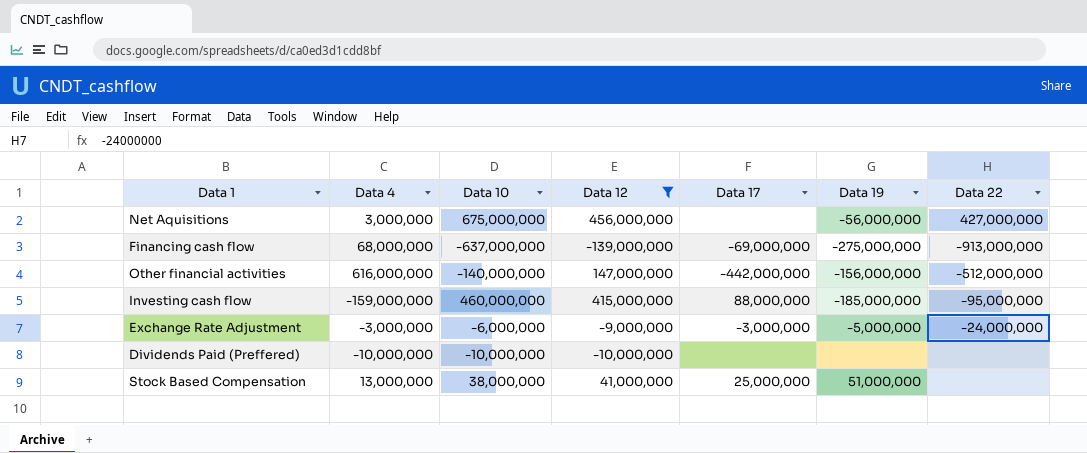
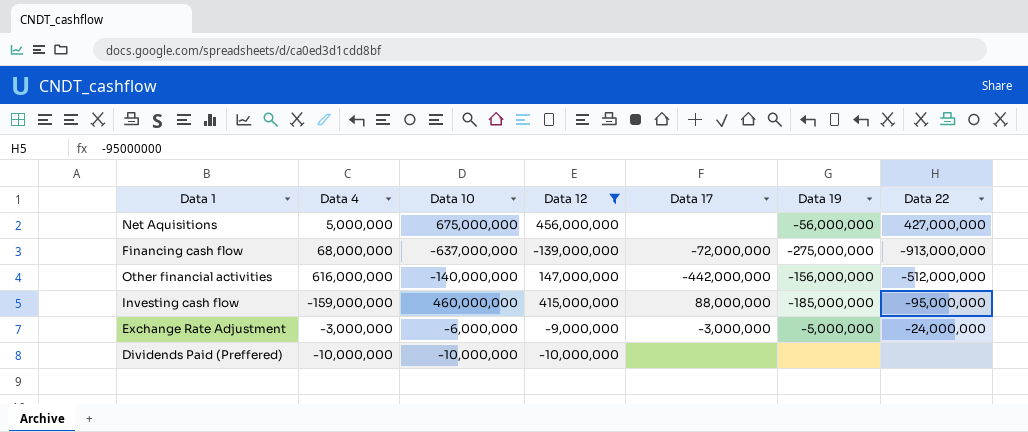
row Stock Based Compensation: 13,000,000 | 38,000,000 | 41,000,000 | 25,000,000 | 51,000,000 | none -> none
Net Aquisitions | Data 4: 3,000,000 -> 5,000,000
Financing cash flow | Data 17: -69,000,000 -> -72,000,000

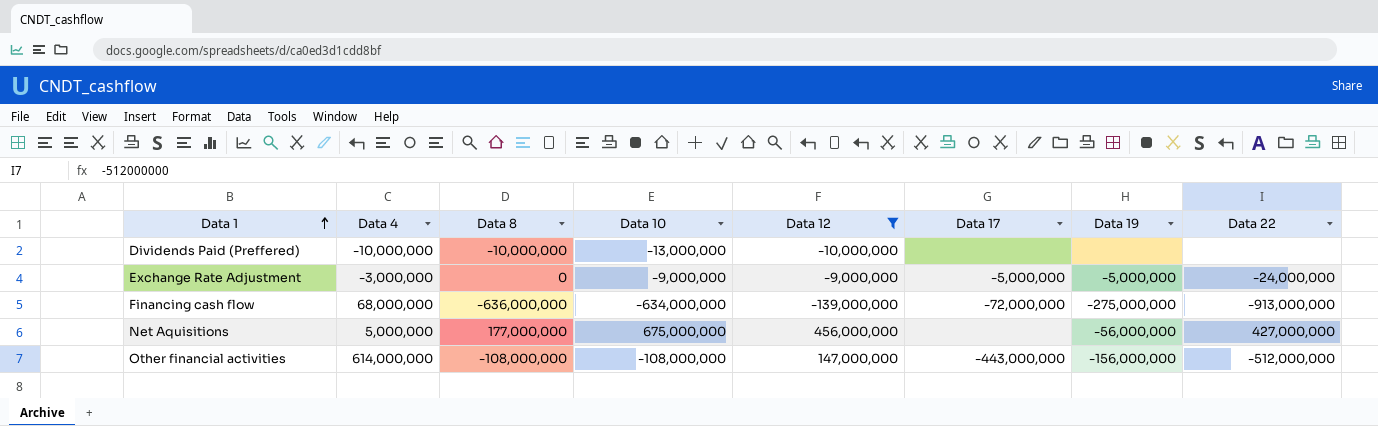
row order: none -> Data 1 ascending
column Data 8 | position: none -> 3
row Investing cash flow: -159,000,000 | 460,000,000 | 415,000,000 | 88,000,000 | -185,000,000 | -95,000,000 -> none
Dividends Paid (Preffered) | Data 10: -10,000,000 -> -13,000,000
Exchange Rate Adjustment | Data 10: -6,000,000 -> -9,000,000
Exchange Rate Adjustment | Data 17: -3,000,000 -> -5,000,000
Financing cash flow | Data 10: -637,000,000 -> -634,000,000
Other financial activities | Data 4: 616,000,000 -> 614,000,000
Other financial activities | Data 10: -140,000,000 -> -108,000,000
Other financial activities | Data 17: -442,000,000 -> -443,000,000

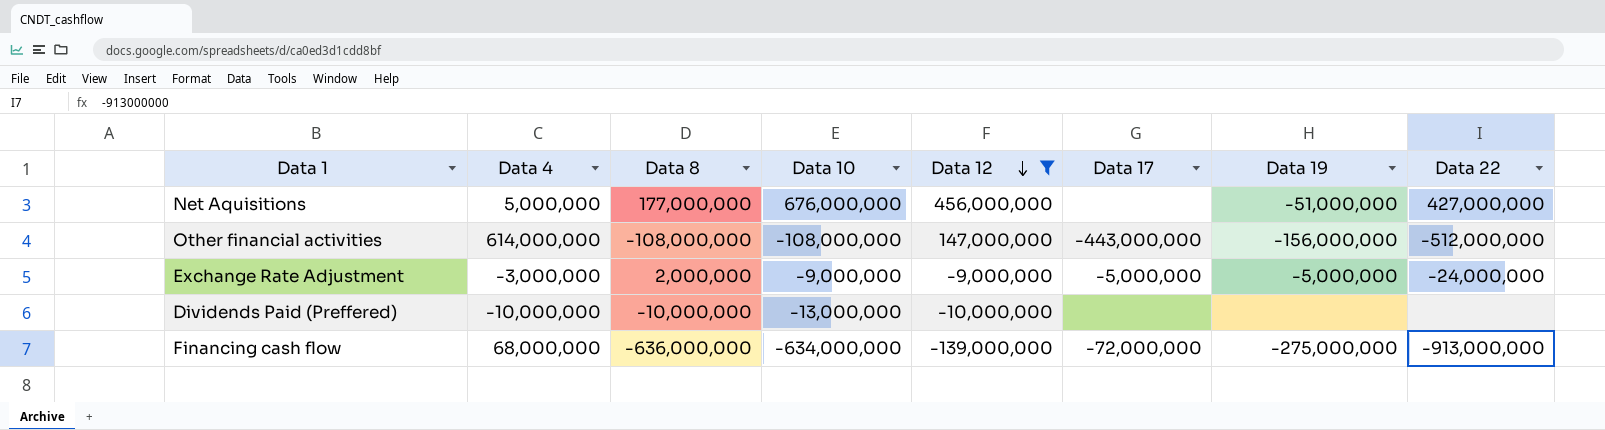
row order: Data 1 ascending -> Data 12 descending
Net Aquisitions | Data 10: 675,000,000 -> 676,000,000
Net Aquisitions | Data 19: -56,000,000 -> -51,000,000
Exchange Rate Adjustment | Data 8: 0 -> 2,000,000

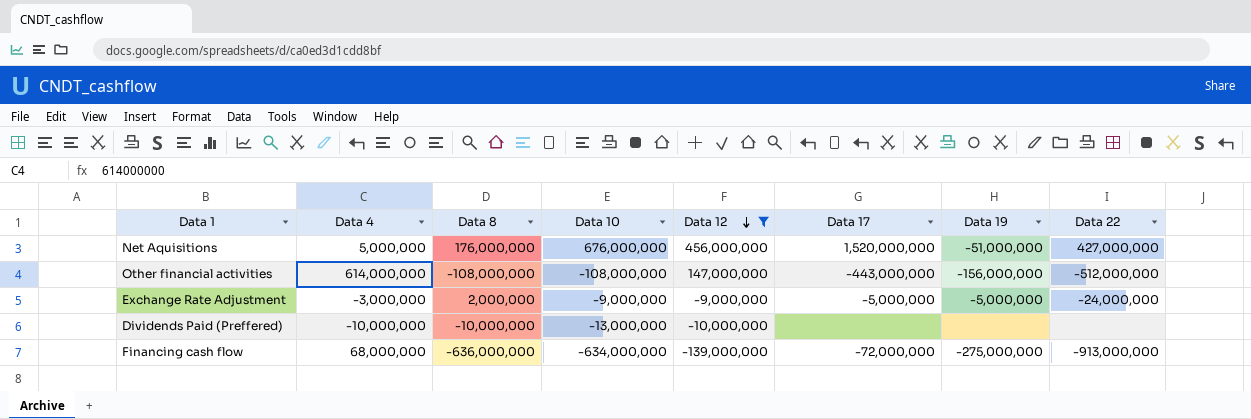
Net Aquisitions | Data 8: 177,000,000 -> 176,000,000
Net Aquisitions | Data 17: none -> 1,520,000,000

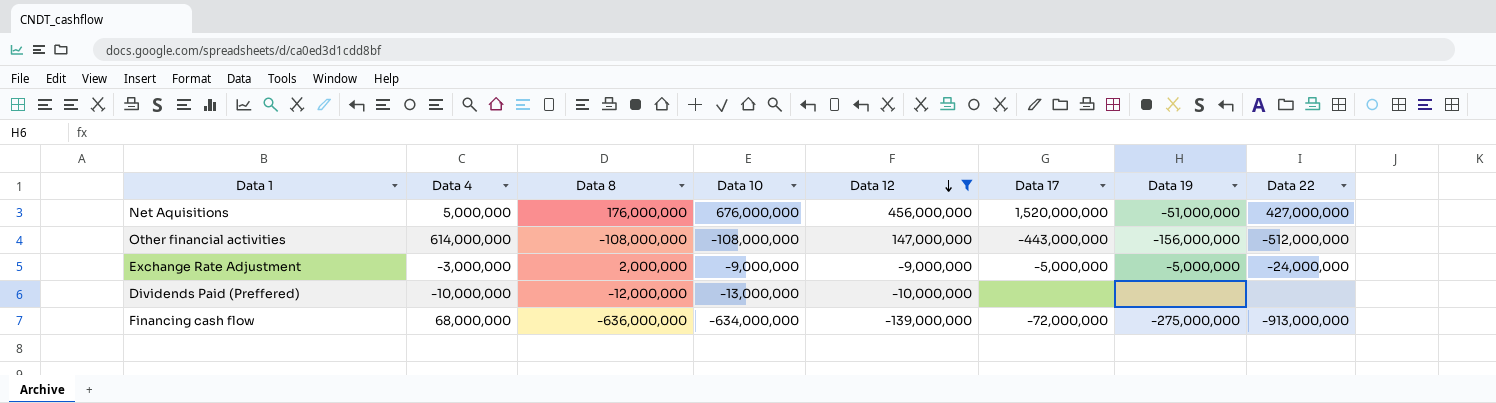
Dividends Paid (Preffered) | Data 8: -10,000,000 -> -12,000,000

